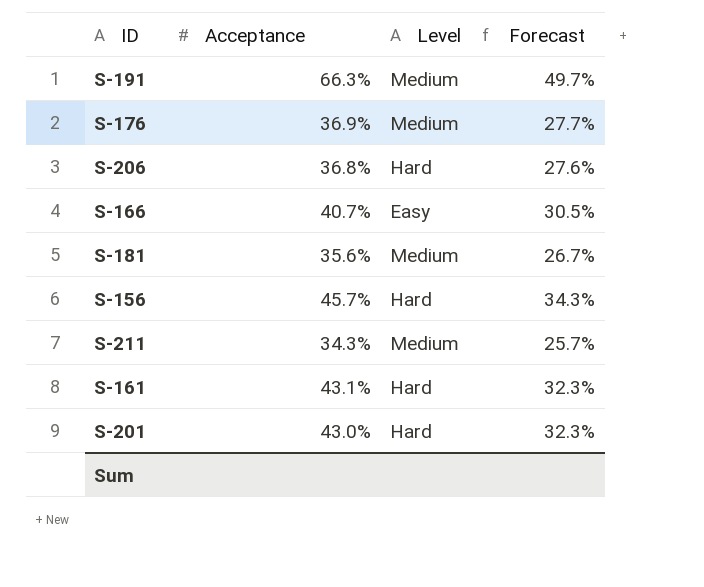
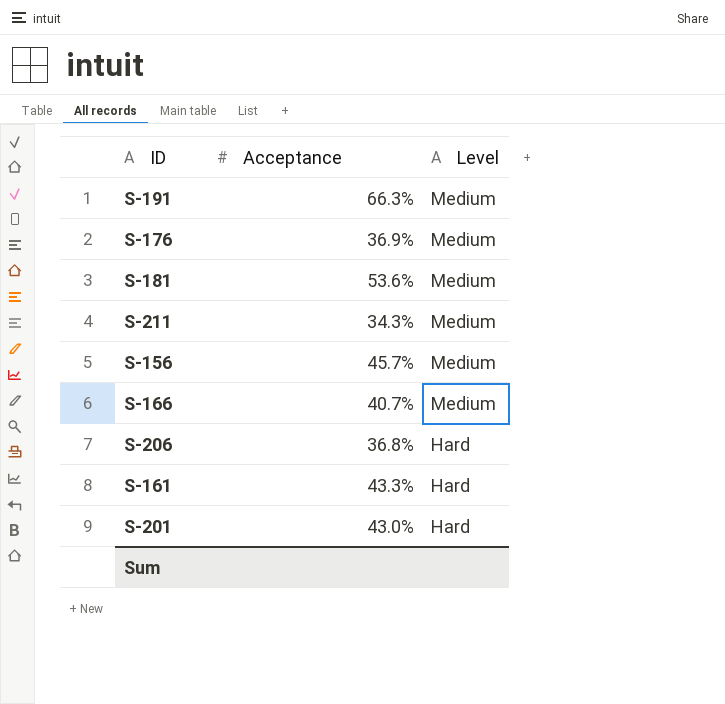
row order: none -> Level descending
column Forecast | formula: [Acceptance] * 0.75 -> none
S-181 | Acceptance: 35.6% -> 53.6%
S-156 | Level: Hard -> Medium
S-166 | Level: Easy -> Medium
S-161 | Acceptance: 43.1% -> 43.3%

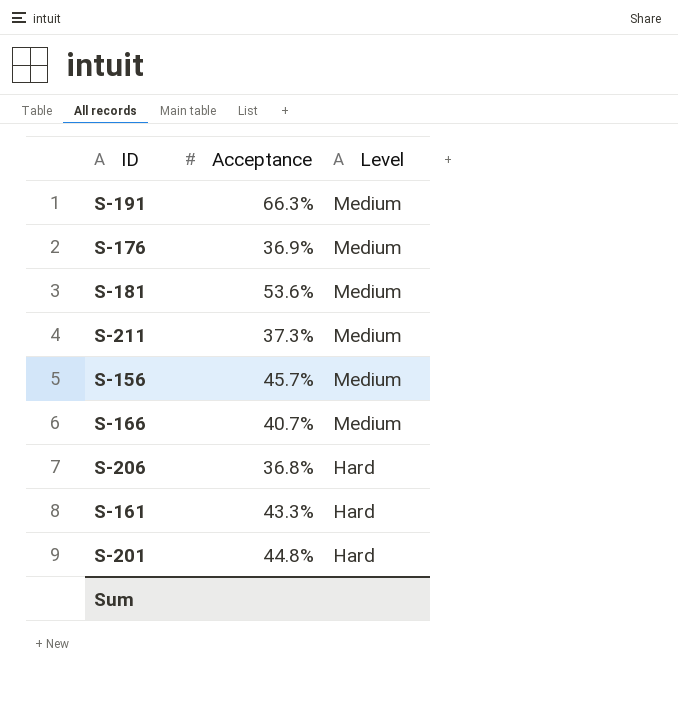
S-211 | Acceptance: 34.3% -> 37.3%
S-201 | Acceptance: 43.0% -> 44.8%

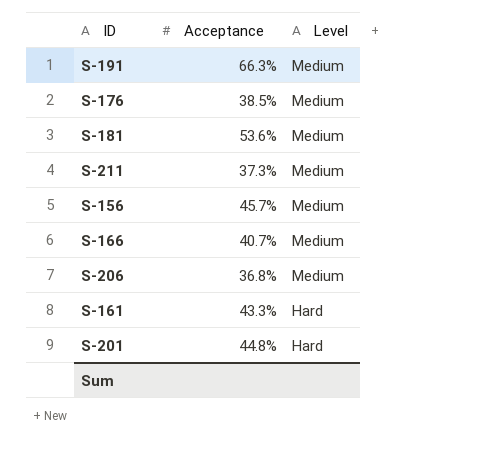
S-176 | Acceptance: 36.9% -> 38.5%
S-206 | Level: Hard -> Medium

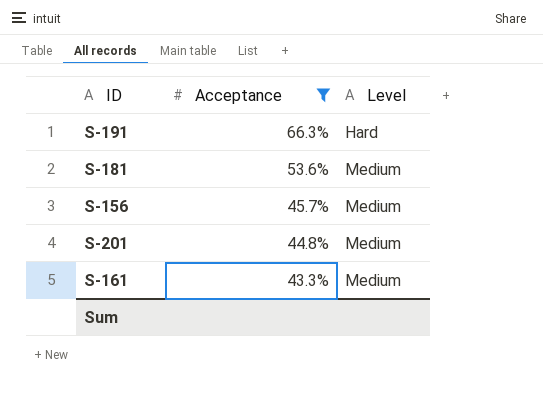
filter: none -> Acceptance >= 43.3%
row order: Level descending -> Acceptance descending
S-191 | Level: Medium -> Hard
S-201 | Level: Hard -> Medium
S-161 | Level: Hard -> Medium

